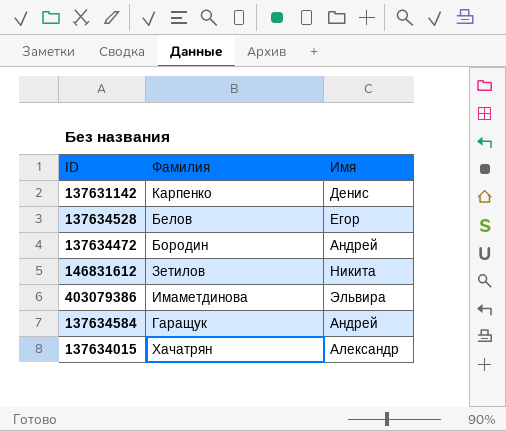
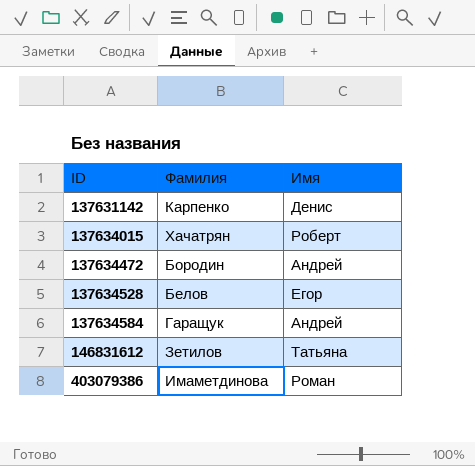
row order: none -> ID ascending
137634015 | Имя: Александр -> Роберт
146831612 | Имя: Никита -> Татьяна
403079386 | Имя: Эльвира -> Роман

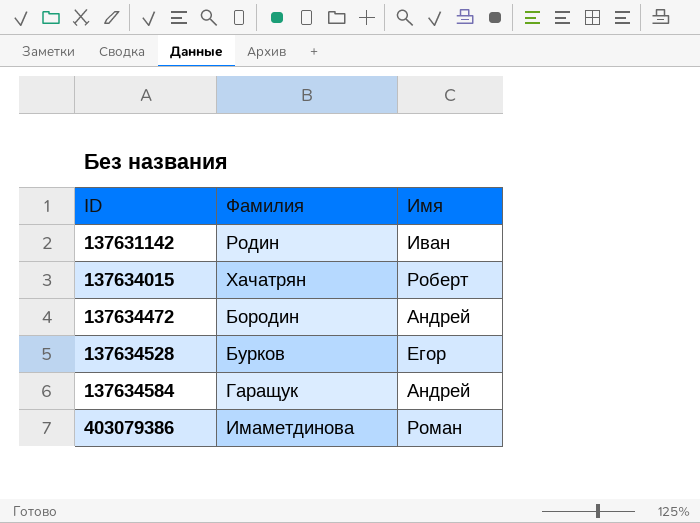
row 146831612: Зетилов | Татьяна -> none
137631142 | Фамилия: Карпенко -> Родин
137631142 | Имя: Денис -> Иван
137634528 | Фамилия: Белов -> Бурков

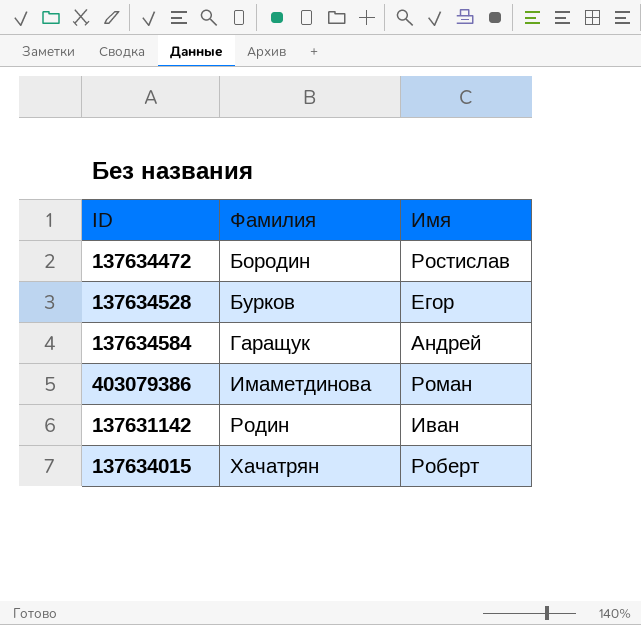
row order: ID ascending -> Фамилия ascending
137634472 | Имя: Андрей -> Ростислав

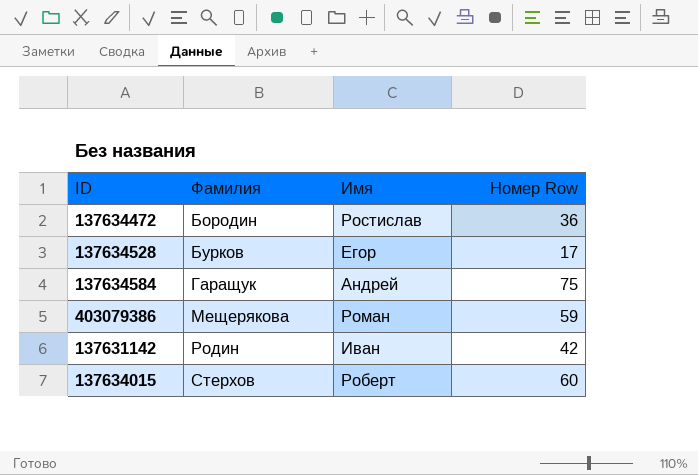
column Номер Row | position: none -> 4
403079386 | Фамилия: Имаметдинова -> Мещерякова
137634015 | Фамилия: Хачатрян -> Стерхов

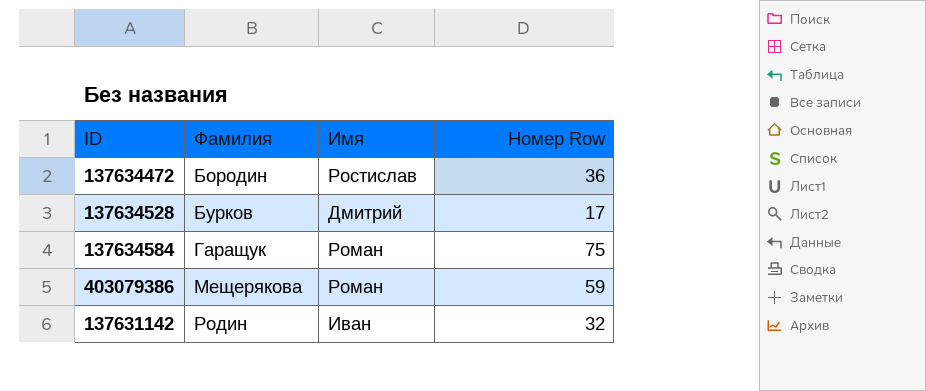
row 137634015: Стерхов | Роберт | 60 -> none
137634528 | Имя: Егор -> Дмитрий
137634584 | Имя: Андрей -> Роман
137631142 | Номер Row: 42 -> 32

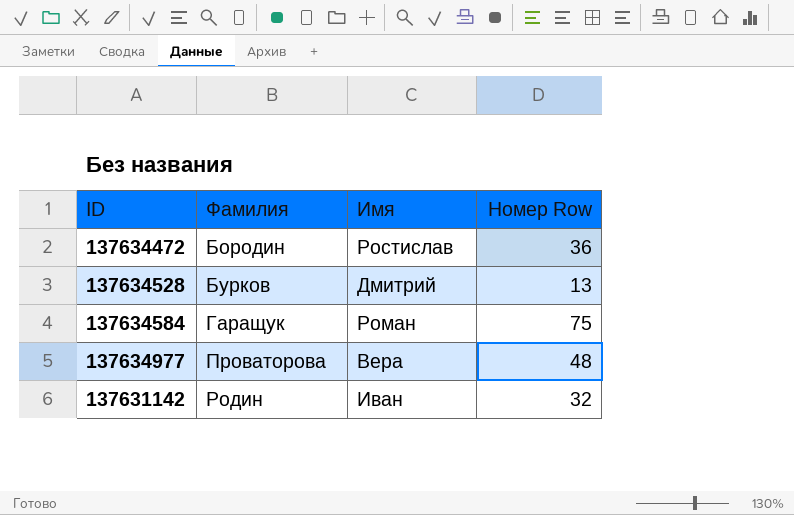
row 403079386: Мещерякова | Роман | 59 -> none
137634528 | Номер Row: 17 -> 13
row 137634977: none -> Проваторова | Вера | 48

